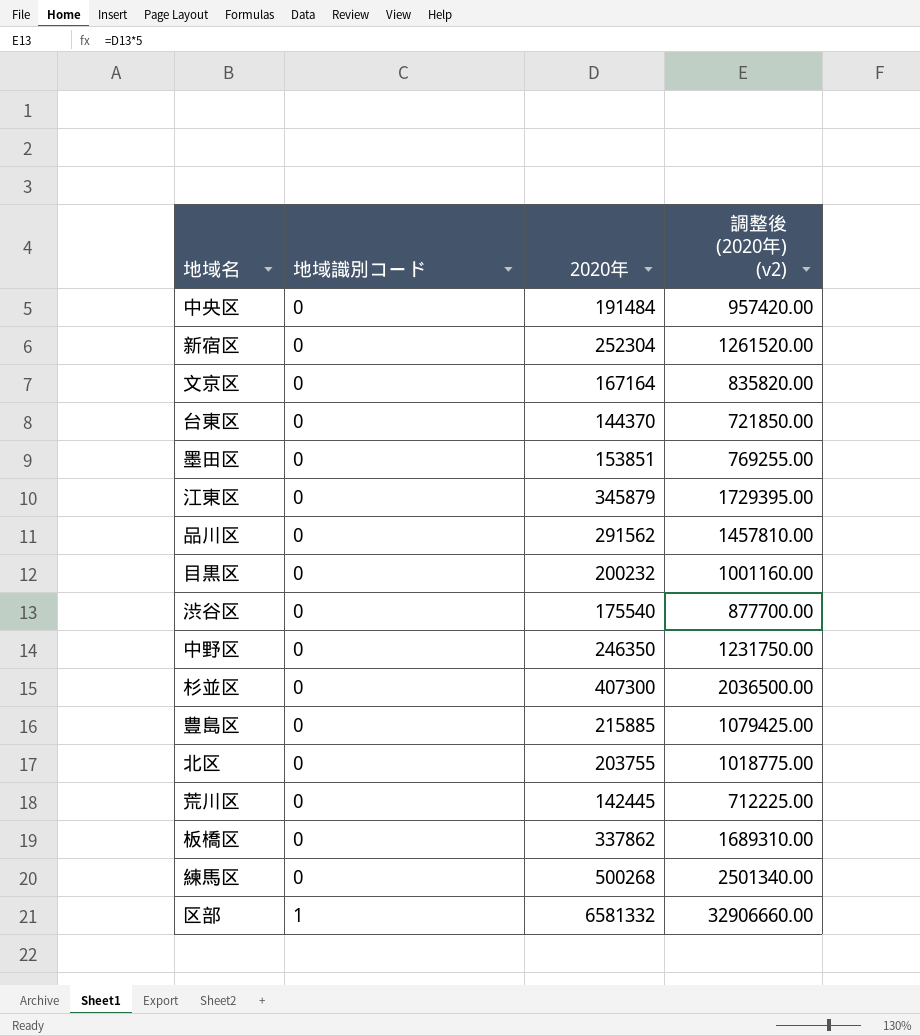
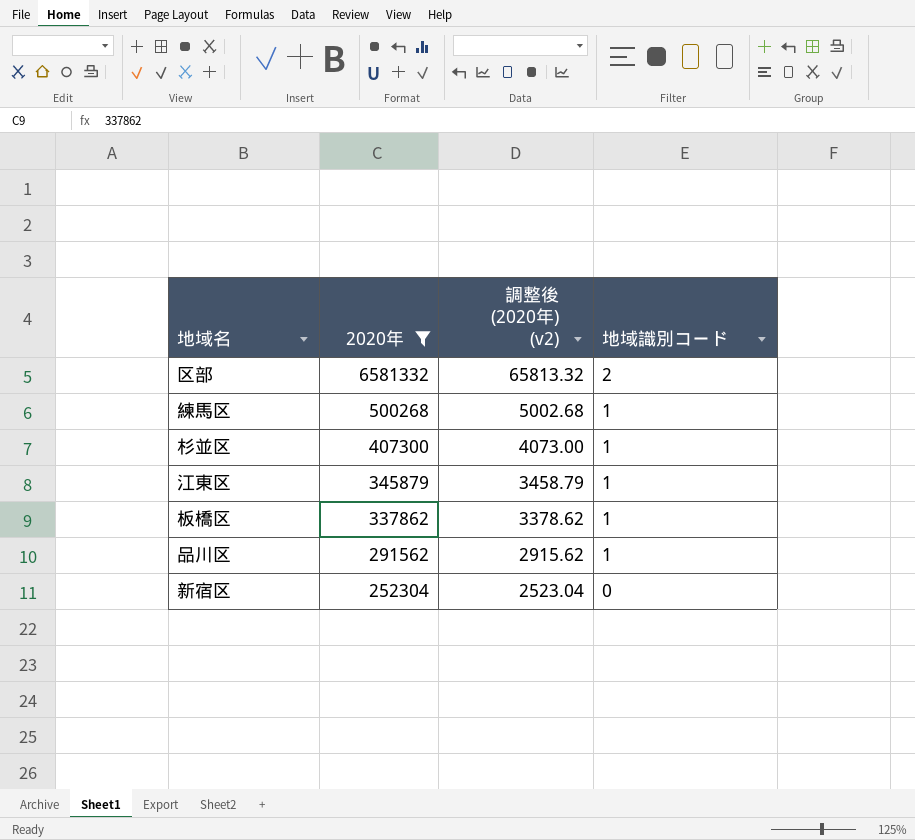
filter: none -> 2020年 >= 252304
row order: 地域識別コード ascending -> 2020年 descending
column 調整後 (2020年) (v2) | formula: [2020年] * 5 -> [2020年] * 0.01
column 地域識別コード | position: 2 -> 4
区部 | 地域識別コード: 1 -> 2
練馬区 | 地域識別コード: 0 -> 1
杉並区 | 地域識別コード: 0 -> 1
江東区 | 地域識別コード: 0 -> 1
板橋区 | 地域識別コード: 0 -> 1
品川区 | 地域識別コード: 0 -> 1

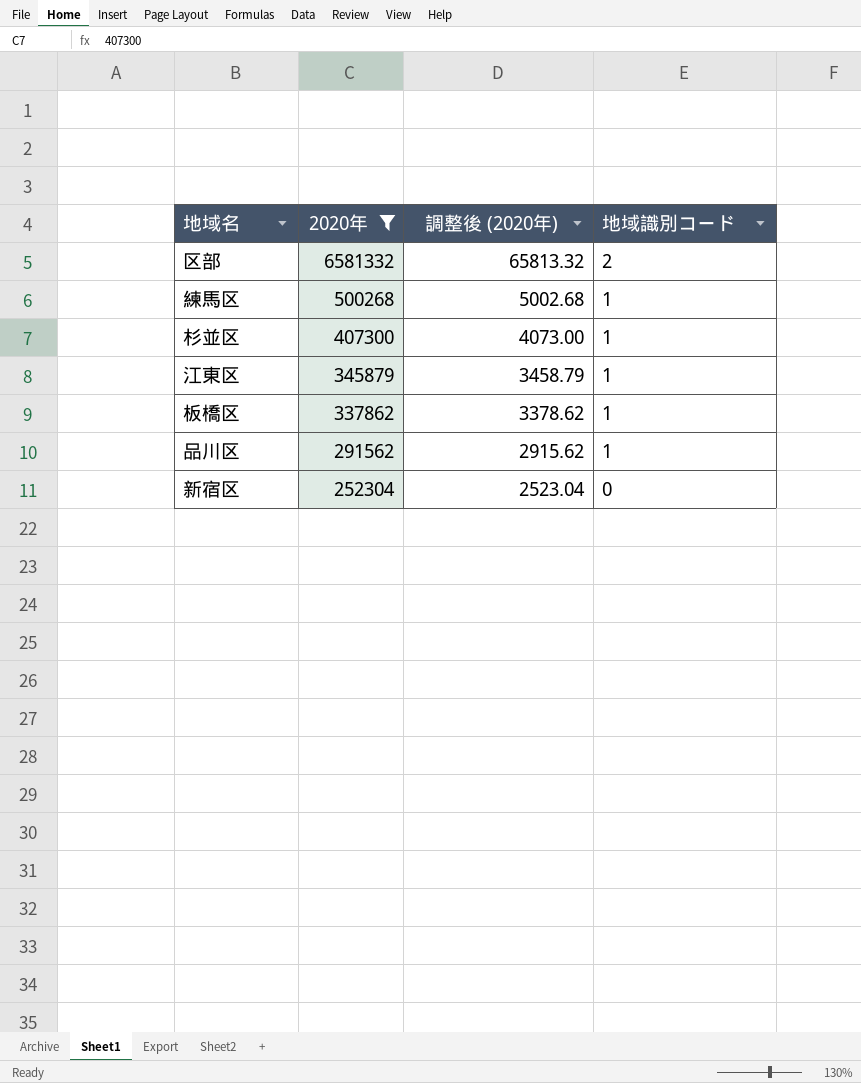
column name: 調整後 (2020年) (v2) -> 調整後 (2020年)

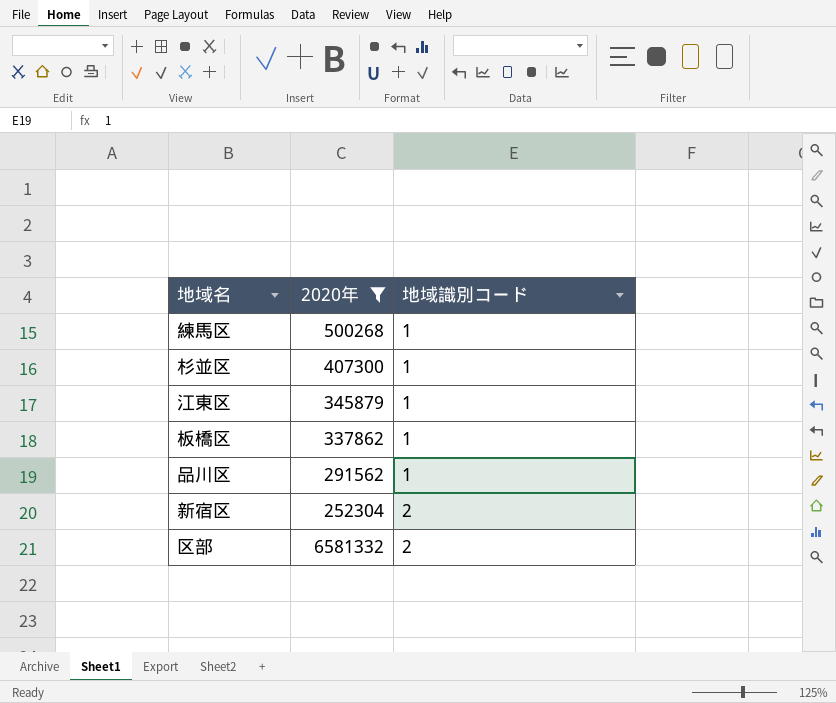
row order: 2020年 descending -> 地域識別コード ascending
column 調整後 (2020年) | formula: [2020年] * 0.01 -> none
新宿区 | 地域識別コード: 0 -> 2

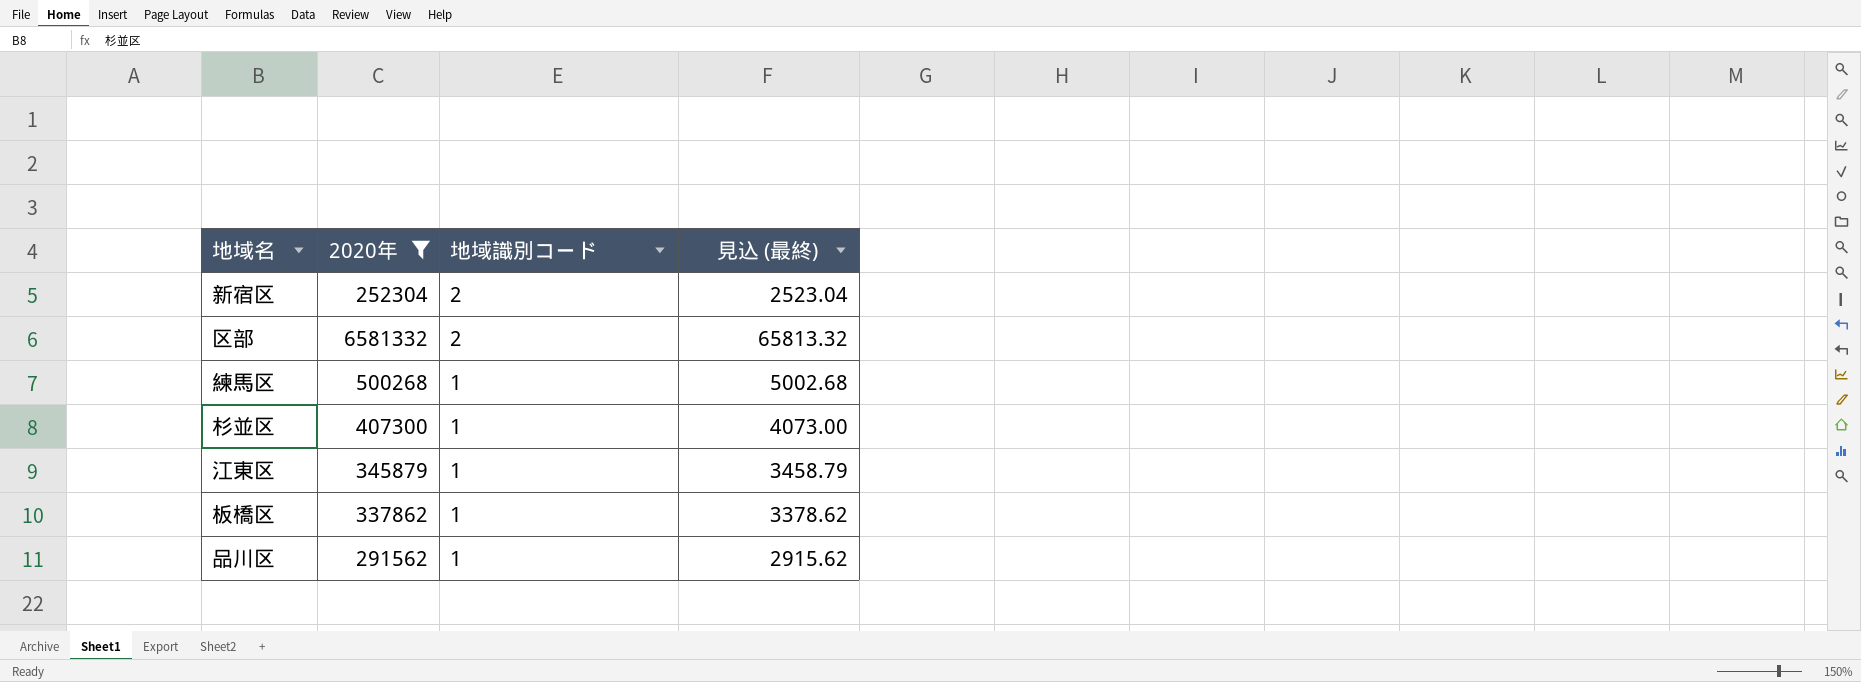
row order: 地域識別コード ascending -> 地域識別コード descending
column 見込 (最終) | formula: none -> [2020年] * 0.01

